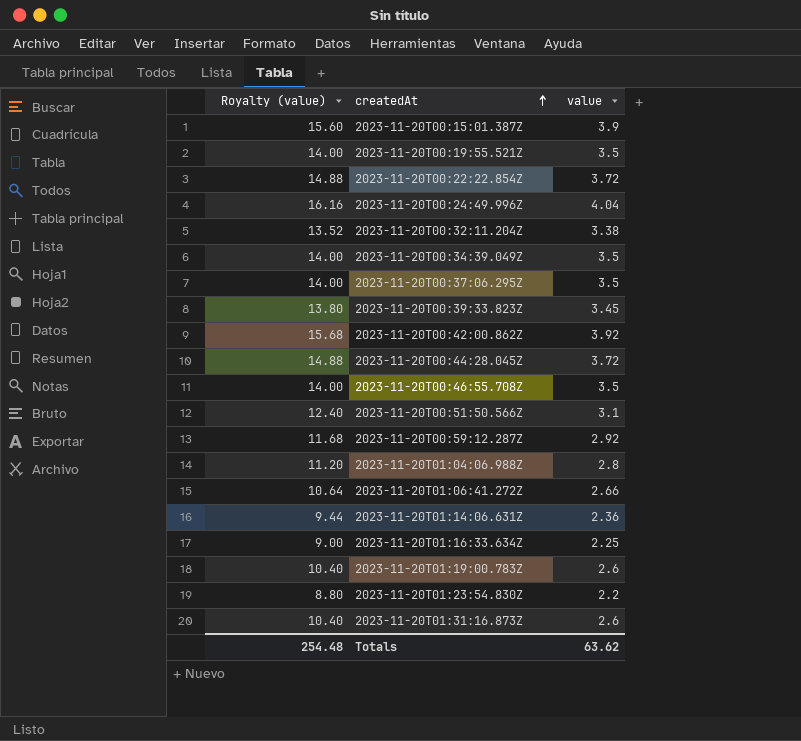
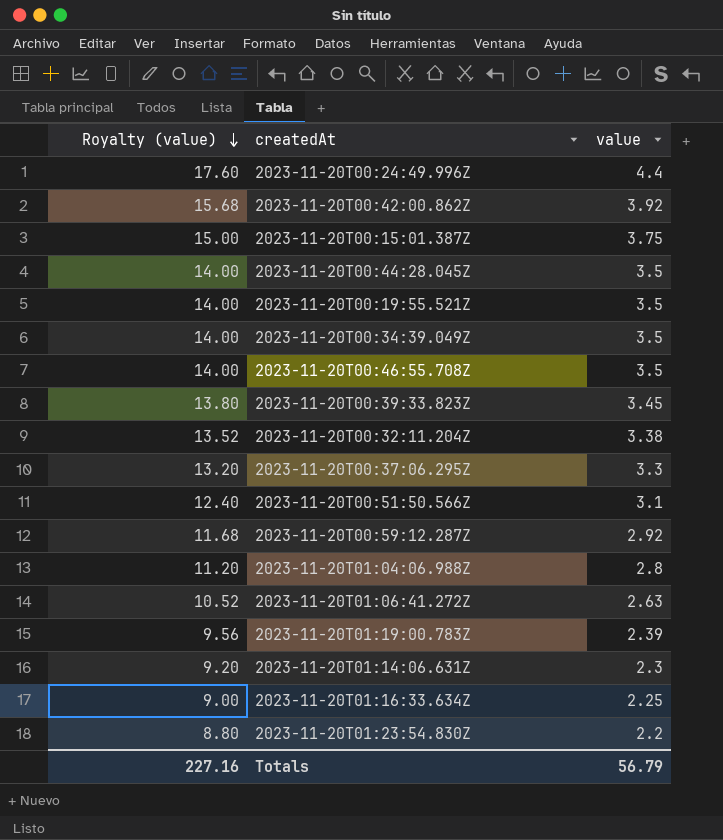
row order: createdAt ascending -> Royalty (value) descending
row 2023-11-20T00:22:22.854Z: 14.88 | 3.72 -> none
row 2023-11-20T01:31:16.873Z: 10.40 | 2.6 -> none
2023-11-20T00:24:49.996Z | Royalty (value): 16.16 -> 17.60
2023-11-20T00:24:49.996Z | value: 4.04 -> 4.4
2023-11-20T00:15:01.387Z | Royalty (value): 15.60 -> 15.00
2023-11-20T00:15:01.387Z | value: 3.9 -> 3.75
2023-11-20T00:44:28.045Z | Royalty (value): 14.88 -> 14.00
2023-11-20T00:44:28.045Z | value: 3.72 -> 3.5
2023-11-20T00:37:06.295Z | Royalty (value): 14.00 -> 13.20
2023-11-20T00:37:06.295Z | value: 3.5 -> 3.3
2023-11-20T01:06:41.272Z | Royalty (value): 10.64 -> 10.52
2023-11-20T01:06:41.272Z | value: 2.66 -> 2.63
2023-11-20T01:19:00.783Z | Royalty (value): 10.40 -> 9.56
2023-11-20T01:19:00.783Z | value: 2.6 -> 2.39
2023-11-20T01:14:06.631Z | Royalty (value): 9.44 -> 9.20
2023-11-20T01:14:06.631Z | value: 2.36 -> 2.3
Totals | Royalty (value): 254.48 -> 227.16
Totals | value: 63.62 -> 56.79

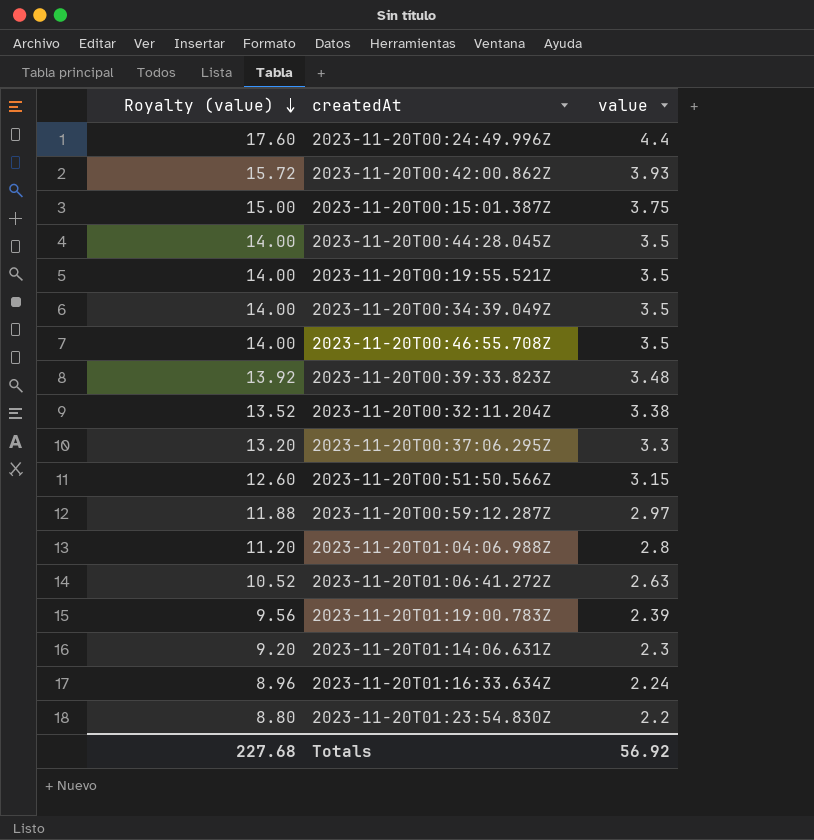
2023-11-20T00:42:00.862Z | Royalty (value): 15.68 -> 15.72
2023-11-20T00:42:00.862Z | value: 3.92 -> 3.93
2023-11-20T00:39:33.823Z | Royalty (value): 13.80 -> 13.92
2023-11-20T00:39:33.823Z | value: 3.45 -> 3.48
2023-11-20T00:51:50.566Z | Royalty (value): 12.40 -> 12.60
2023-11-20T00:51:50.566Z | value: 3.1 -> 3.15
2023-11-20T00:59:12.287Z | Royalty (value): 11.68 -> 11.88
2023-11-20T00:59:12.287Z | value: 2.92 -> 2.97
2023-11-20T01:16:33.634Z | Royalty (value): 9.00 -> 8.96
2023-11-20T01:16:33.634Z | value: 2.25 -> 2.24
Totals | Royalty (value): 227.16 -> 227.68
Totals | value: 56.79 -> 56.92

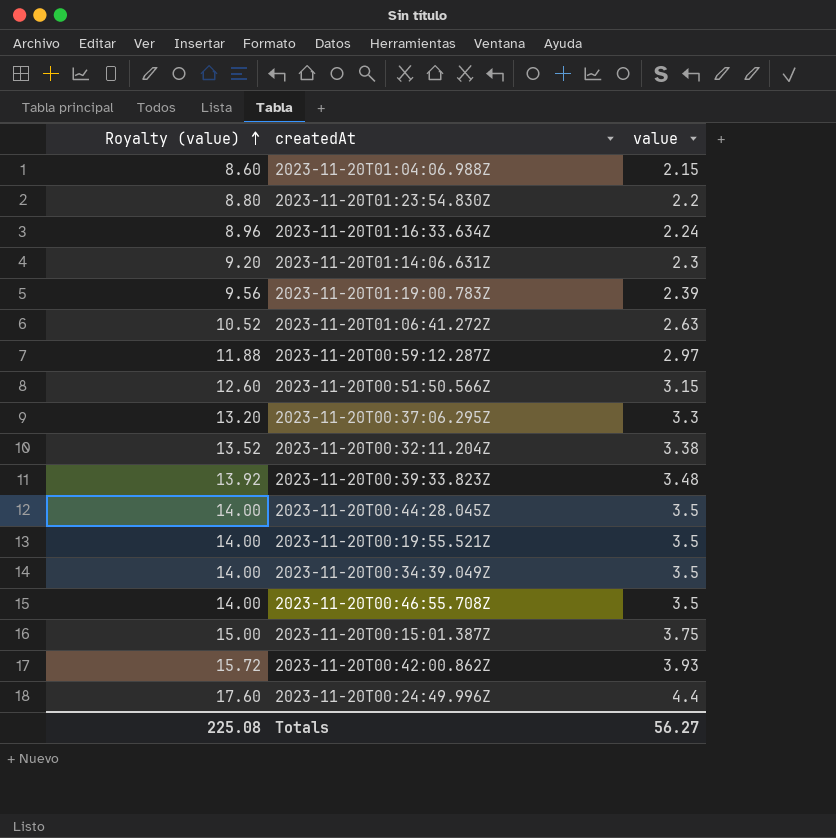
row order: Royalty (value) descending -> Royalty (value) ascending
2023-11-20T01:04:06.988Z | Royalty (value): 11.20 -> 8.60
2023-11-20T01:04:06.988Z | value: 2.8 -> 2.15
Totals | Royalty (value): 227.68 -> 225.08
Totals | value: 56.92 -> 56.27

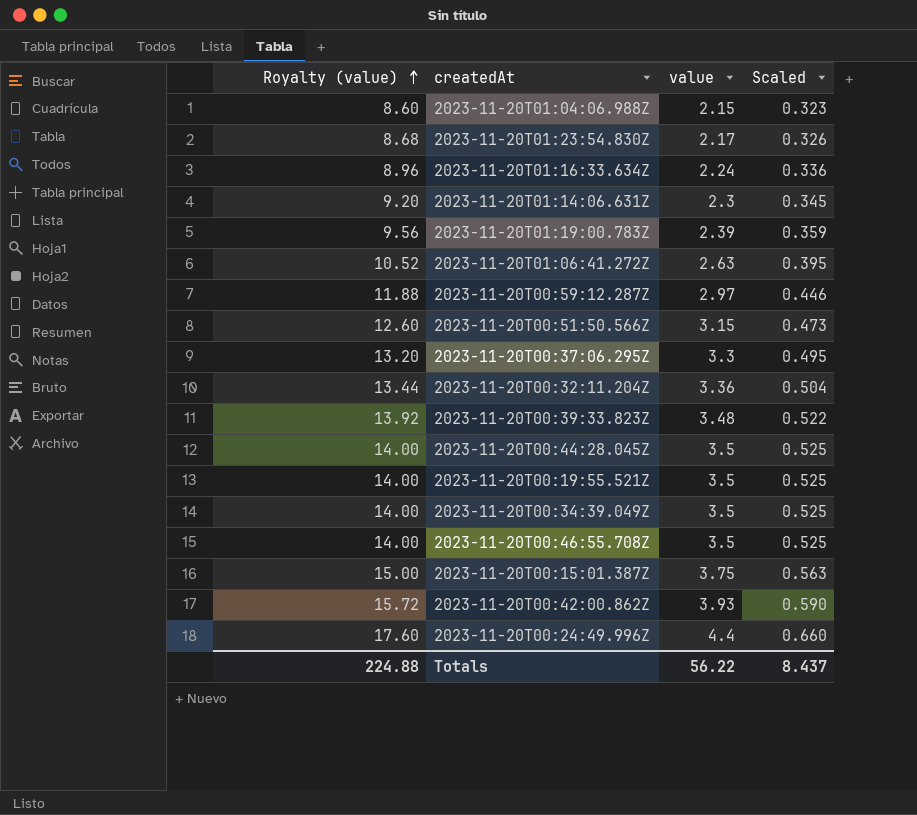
column Scaled | formula: none -> [value] * 0.15
2023-11-20T01:23:54.830Z | Royalty (value): 8.80 -> 8.68
2023-11-20T01:23:54.830Z | value: 2.2 -> 2.17
2023-11-20T00:32:11.204Z | Royalty (value): 13.52 -> 13.44
2023-11-20T00:32:11.204Z | value: 3.38 -> 3.36
Totals | Royalty (value): 225.08 -> 224.88
Totals | value: 56.27 -> 56.22

